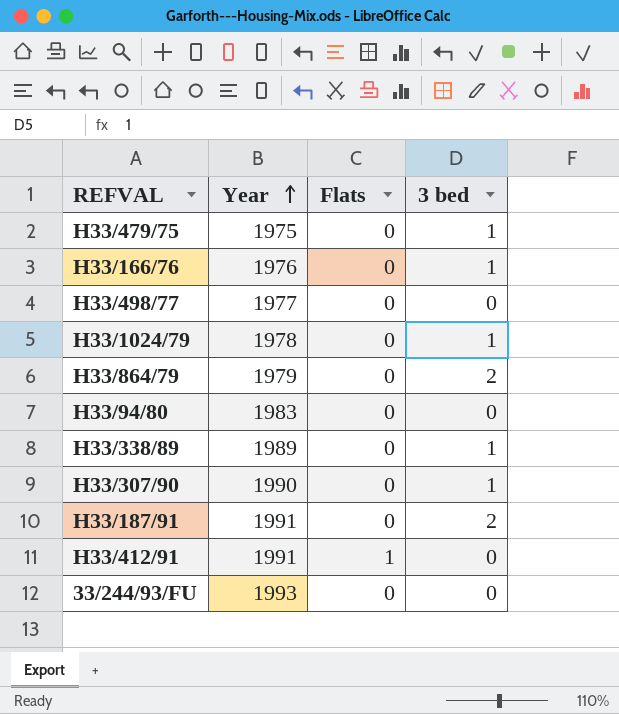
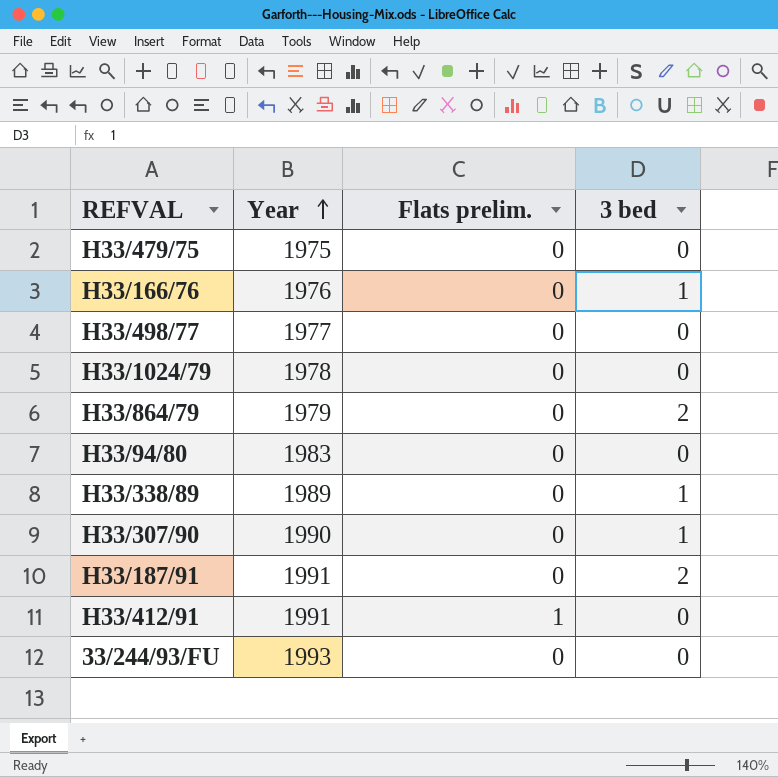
column name: Flats -> Flats prelim.
H33/479/75 | 3 bed: 1 -> 0
H33/1024/79 | 3 bed: 1 -> 0

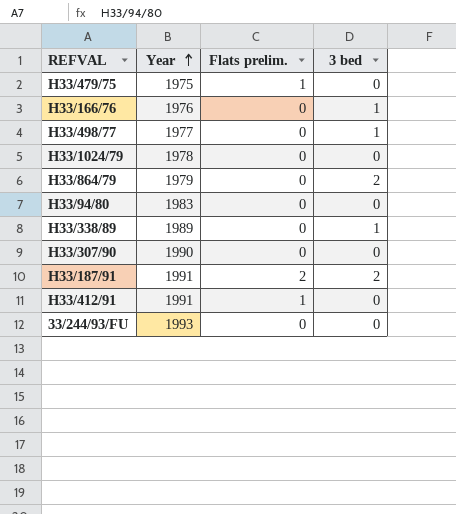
H33/479/75 | Flats prelim.: 0 -> 1
H33/498/77 | 3 bed: 0 -> 1
H33/307/90 | 3 bed: 1 -> 0
H33/187/91 | Flats prelim.: 0 -> 2

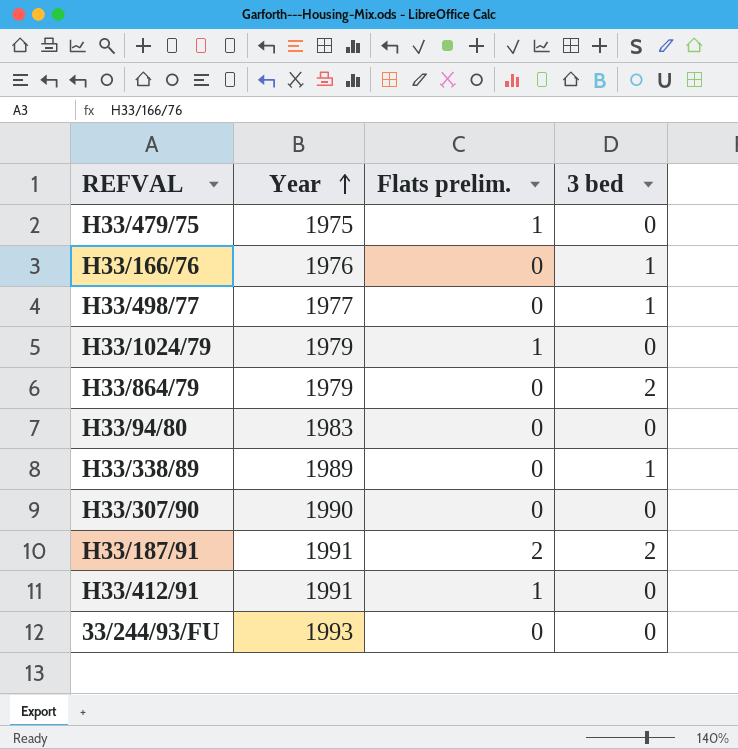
H33/1024/79 | Year: 1978 -> 1979
H33/1024/79 | Flats prelim.: 0 -> 1

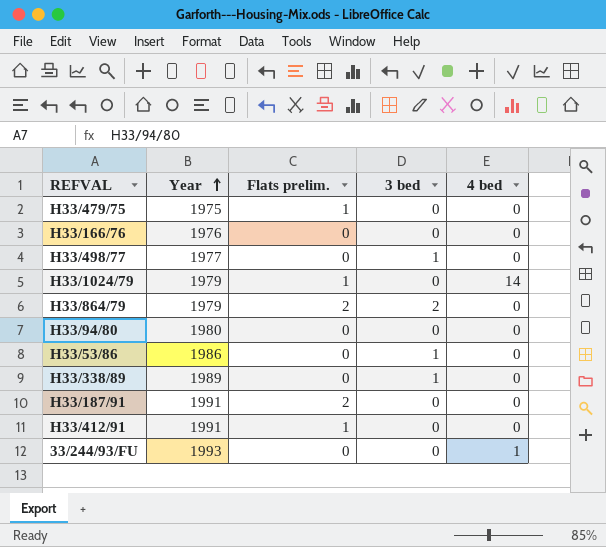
column 4 bed | position: none -> 5
row H33/307/90: 1990 | 0 | 0 -> none
H33/166/76 | 3 bed: 1 -> 0
H33/864/79 | Flats prelim.: 0 -> 2
H33/94/80 | Year: 1983 -> 1980
row H33/53/86: none -> 1986 | 0 | 1 | 0
H33/187/91 | 3 bed: 2 -> 0

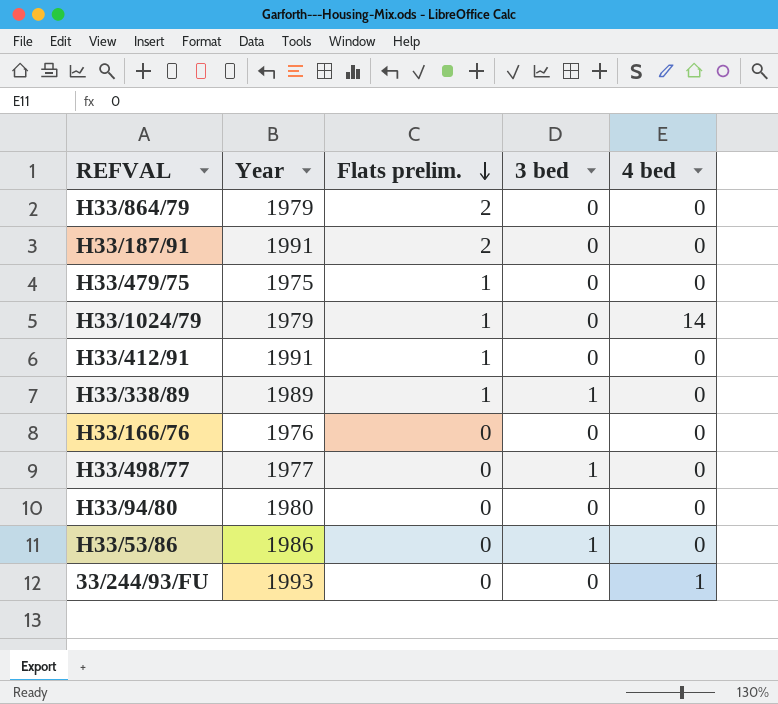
row order: Year ascending -> Flats prelim. descending
H33/864/79 | 3 bed: 2 -> 0
H33/338/89 | Flats prelim.: 0 -> 1

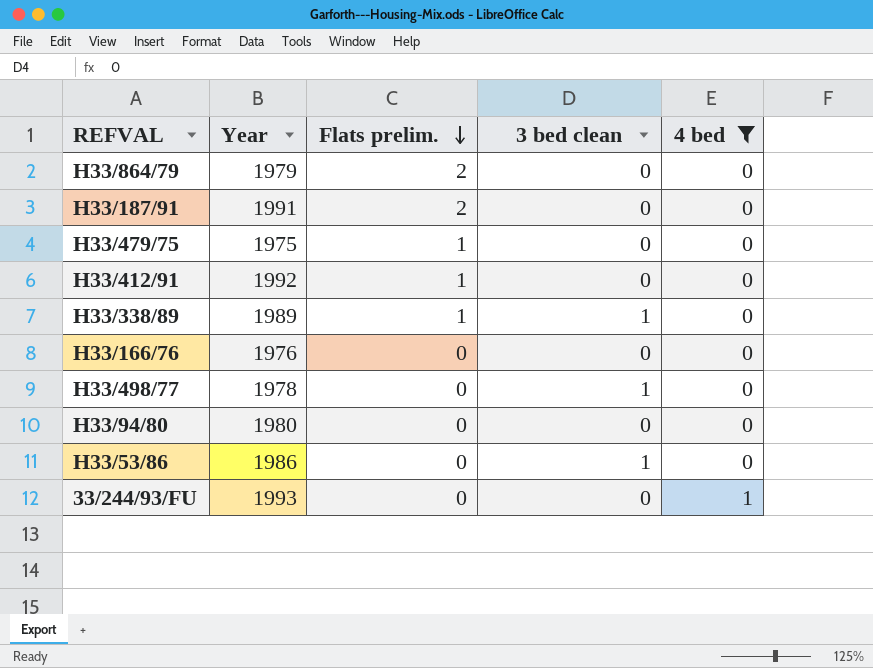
filter: none -> 4 bed != 14
column name: 3 bed -> 3 bed clean
H33/412/91 | Year: 1991 -> 1992
H33/498/77 | Year: 1977 -> 1978

